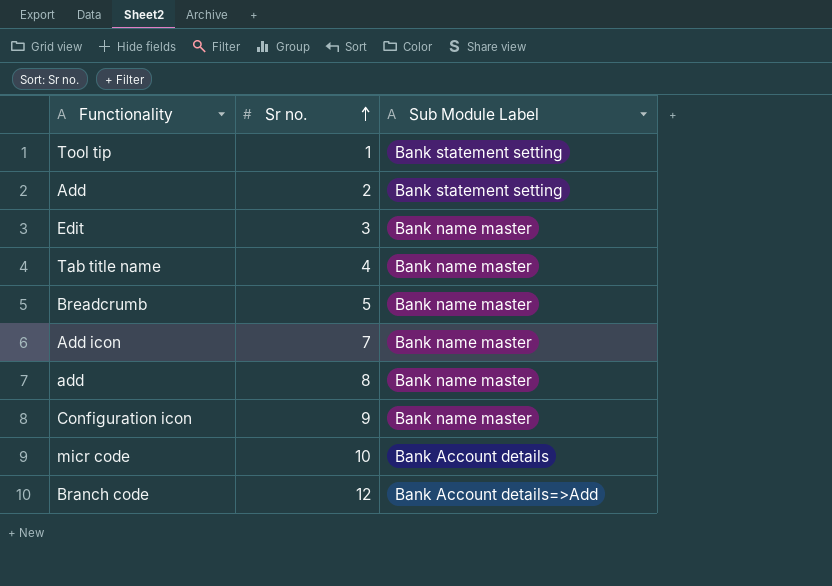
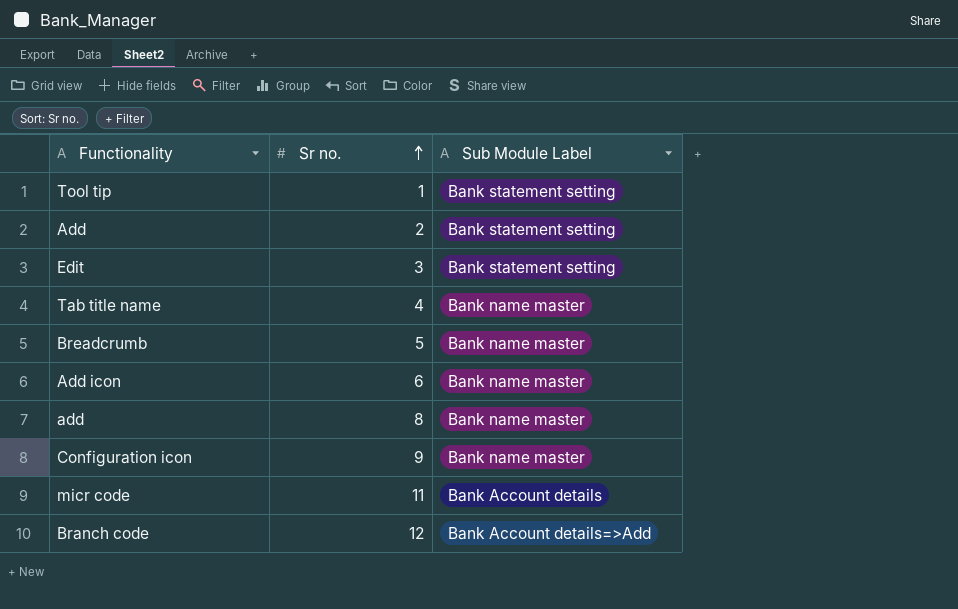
Edit | Sub Module Label: Bank name master -> Bank statement setting
Add icon | Sr no.: 7 -> 6
micr code | Sr no.: 10 -> 11

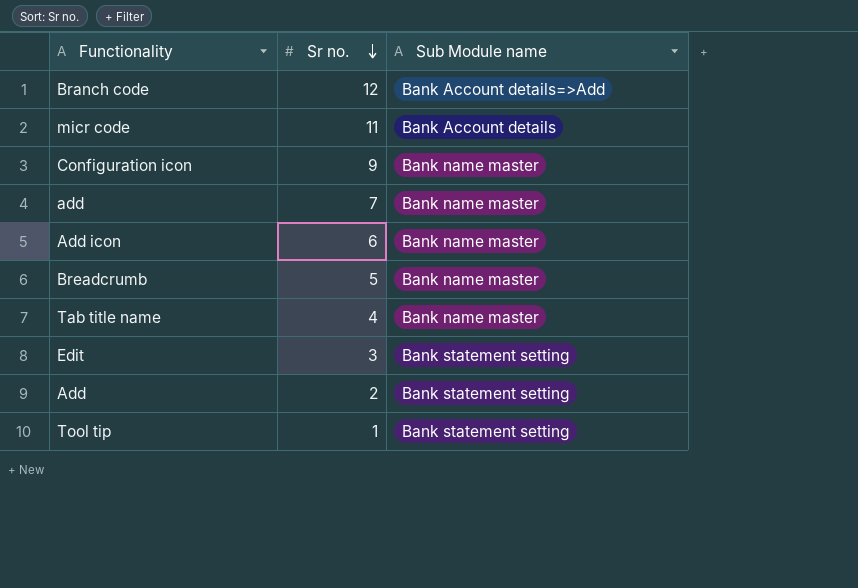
row order: Sr no. ascending -> Sr no. descending
column name: Sub Module Label -> Sub Module name
add | Sr no.: 8 -> 7

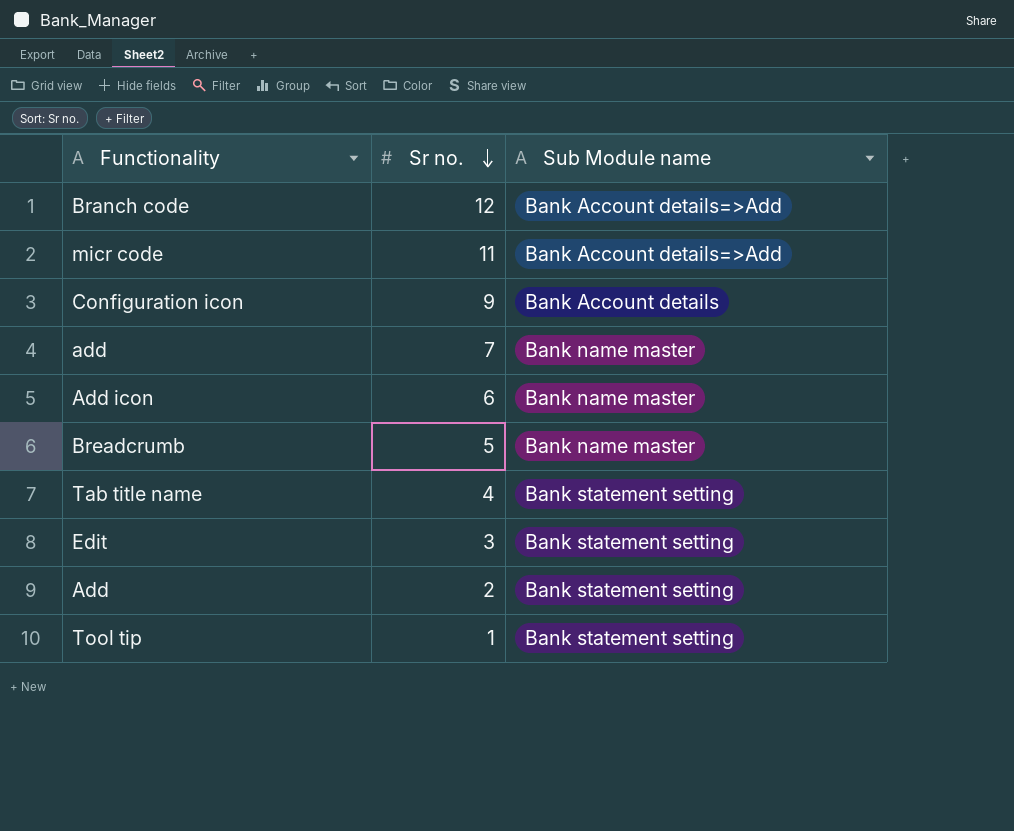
micr code | Sub Module name: Bank Account details -> Bank Account details=>Add
Configuration icon | Sub Module name: Bank name master -> Bank Account details
Tab title name | Sub Module name: Bank name master -> Bank statement setting

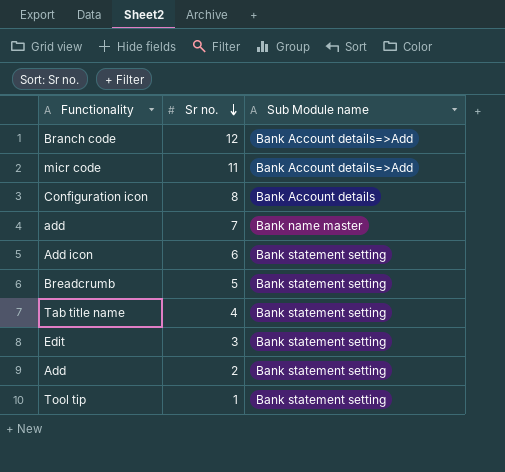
Configuration icon | Sr no.: 9 -> 8
Add icon | Sub Module name: Bank name master -> Bank statement setting
Breadcrumb | Sub Module name: Bank name master -> Bank statement setting

